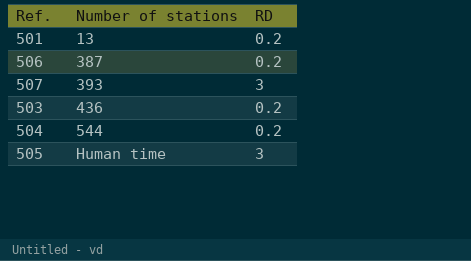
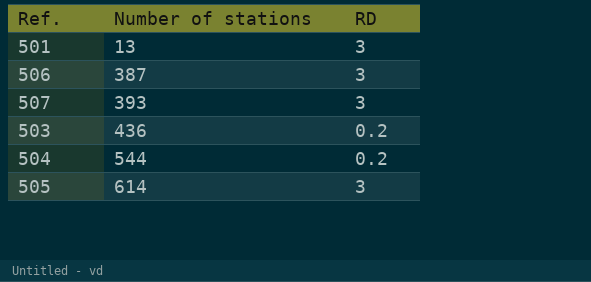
501 | RD: 0.2 -> 3
506 | RD: 0.2 -> 3
505 | Number of stations: Human time -> 614

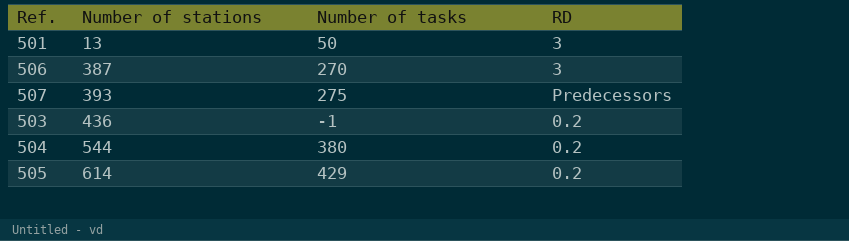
column Number of tasks | position: none -> 3
507 | RD: 3 -> Predecessors
505 | RD: 3 -> 0.2

